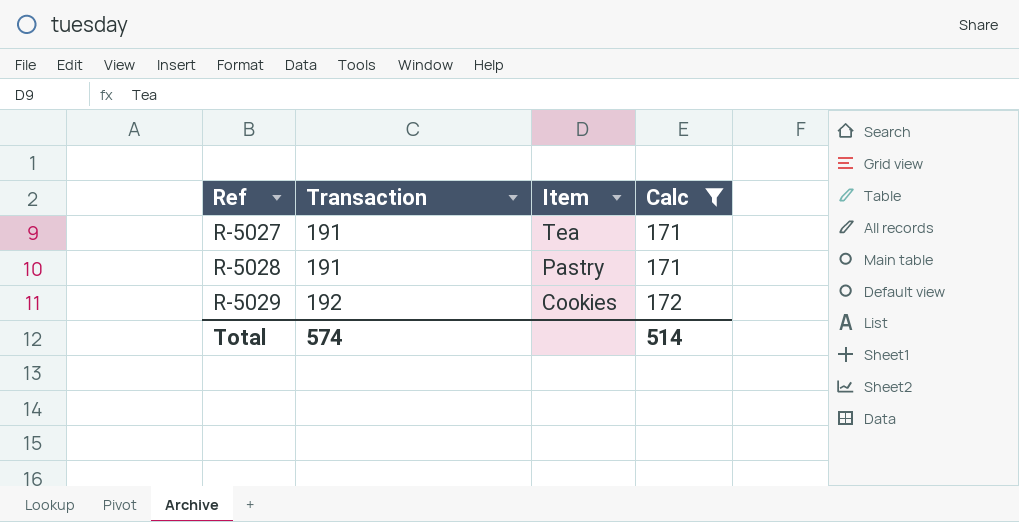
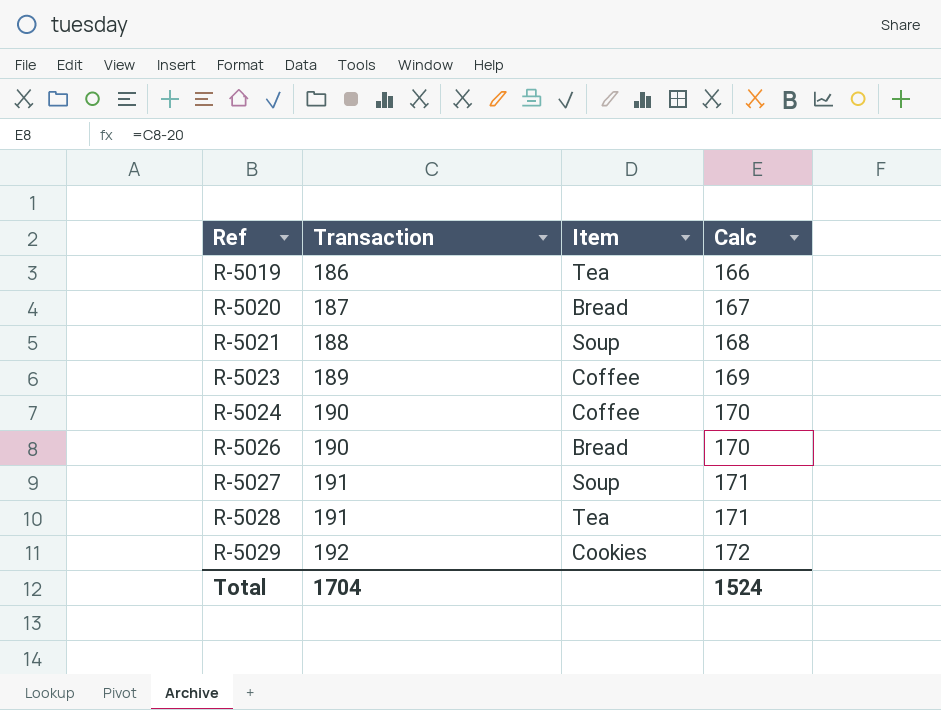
filter: Calc >= 171 -> none
R-5027 | Item: Tea -> Soup
R-5028 | Item: Pastry -> Tea
Total | Transaction: 574 -> 1704
Total | Calc: 514 -> 1524

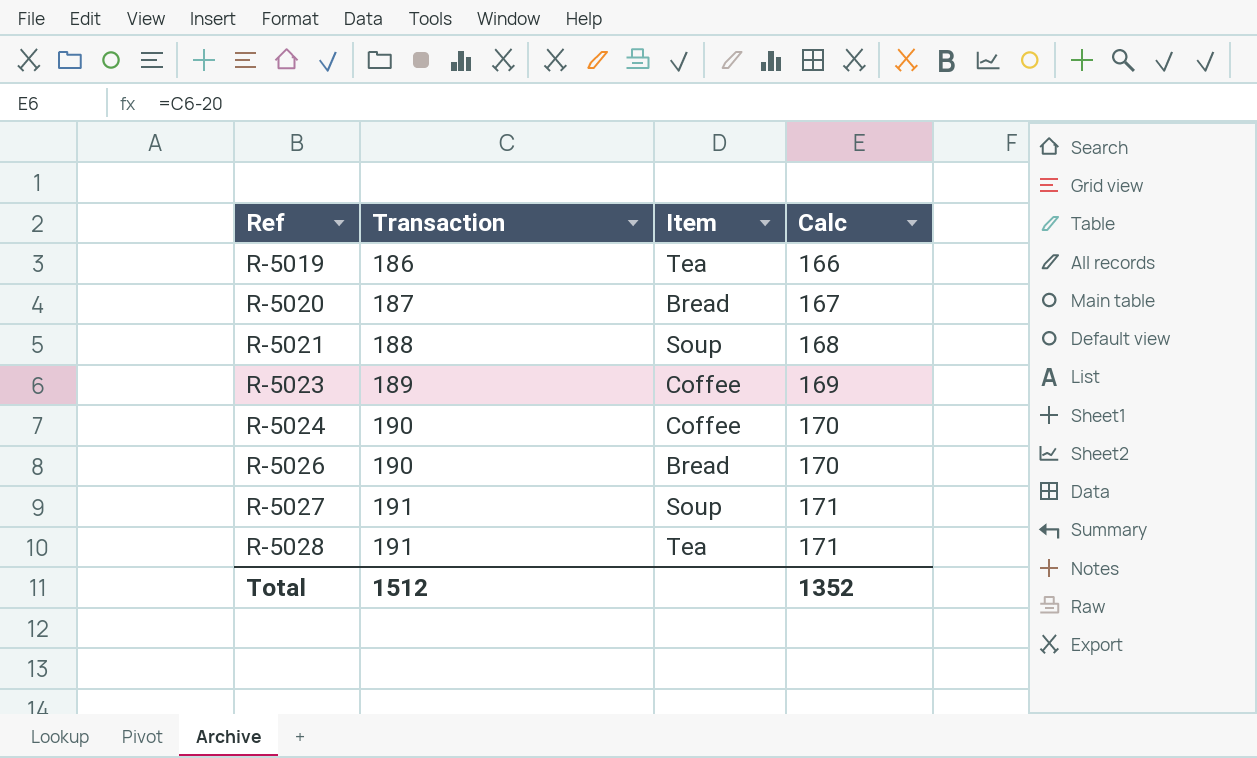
row R-5029: 192 | Cookies | 172 -> none
Total | Transaction: 1704 -> 1512
Total | Calc: 1524 -> 1352

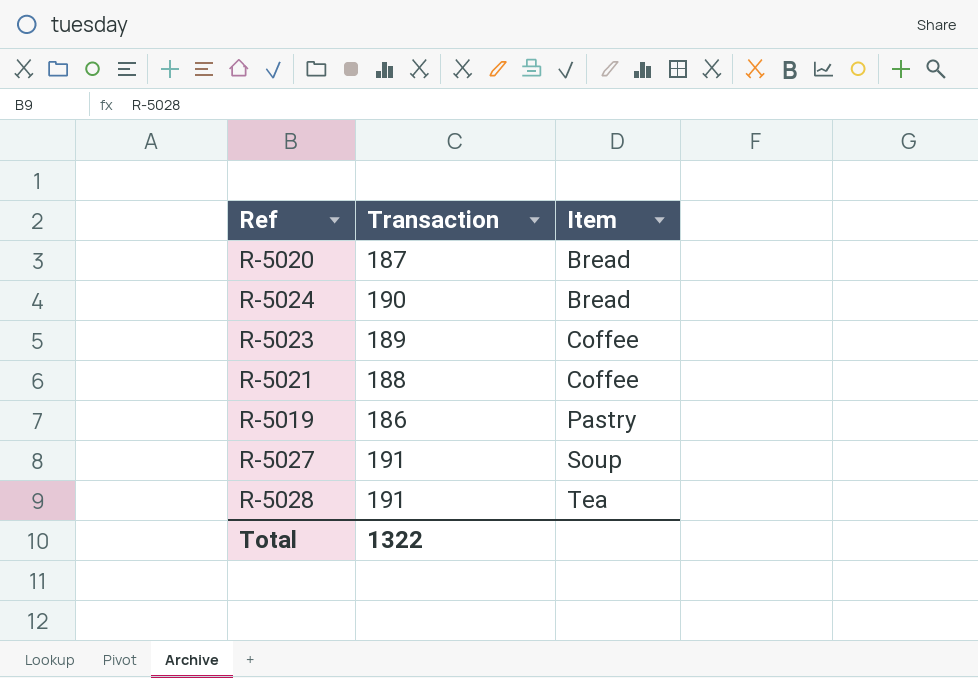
row order: Ref ascending -> Item ascending
column Calc | formula: [Transaction] - 20 -> none
row R-5026: 190 | Bread | 170 -> none
R-5024 | Item: Coffee -> Bread
R-5021 | Item: Soup -> Coffee
R-5019 | Item: Tea -> Pastry
Total | Transaction: 1512 -> 1322

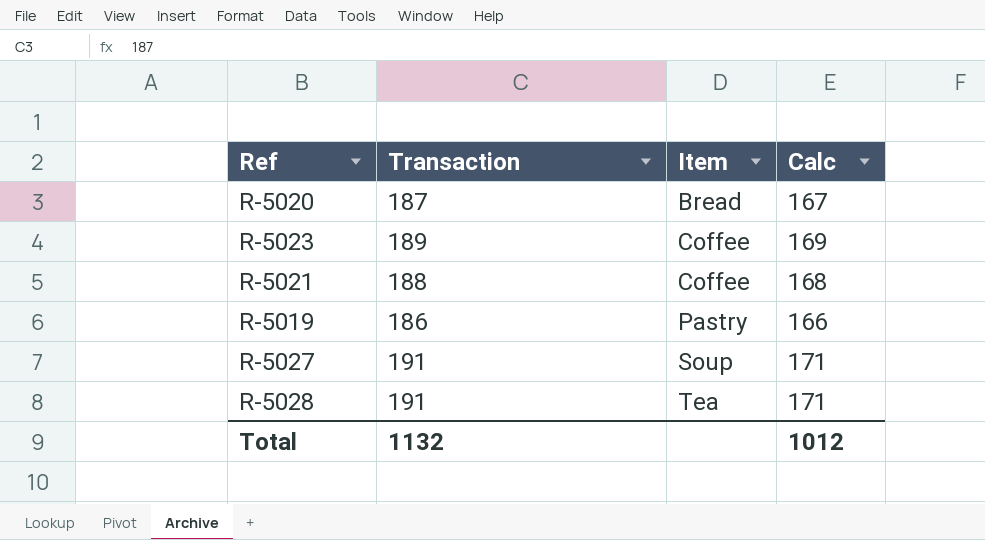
column Calc | formula: none -> [Transaction] - 20
row R-5024: 190 | Bread -> none
Total | Transaction: 1322 -> 1132

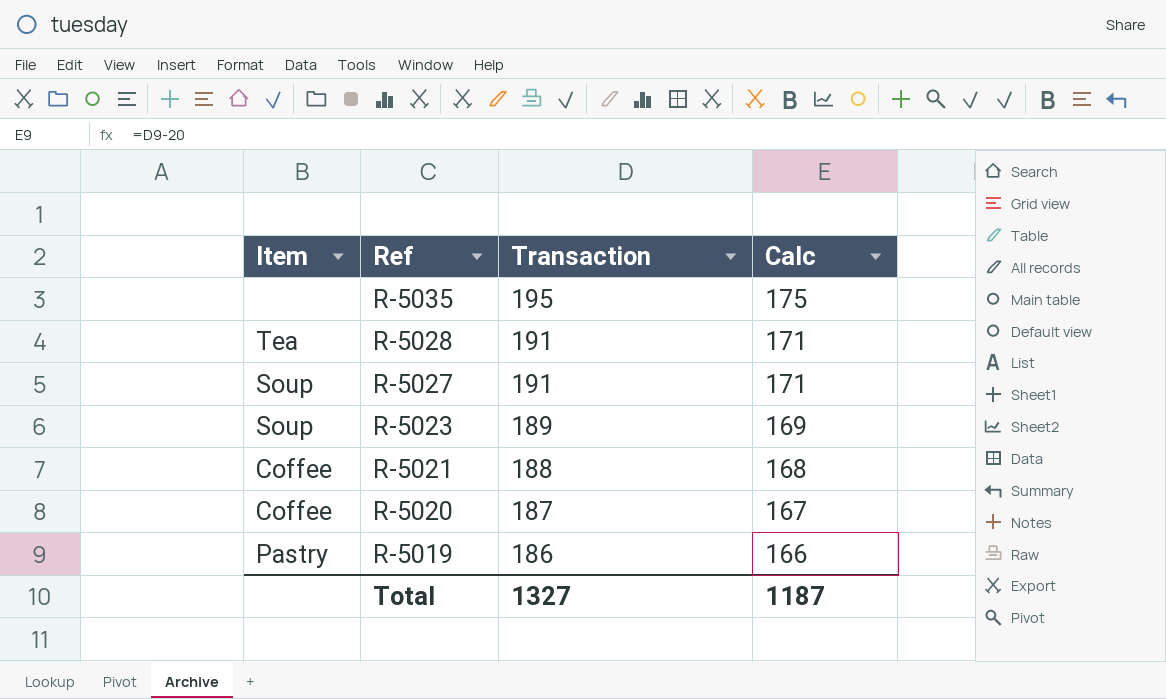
row order: Item ascending -> Ref descending
column Item | position: 3 -> 1
row R-5035: none -> none | 195 | 175
R-5023 | Item: Coffee -> Soup
R-5020 | Item: Bread -> Coffee
Total | Transaction: 1132 -> 1327
Total | Calc: 1012 -> 1187

